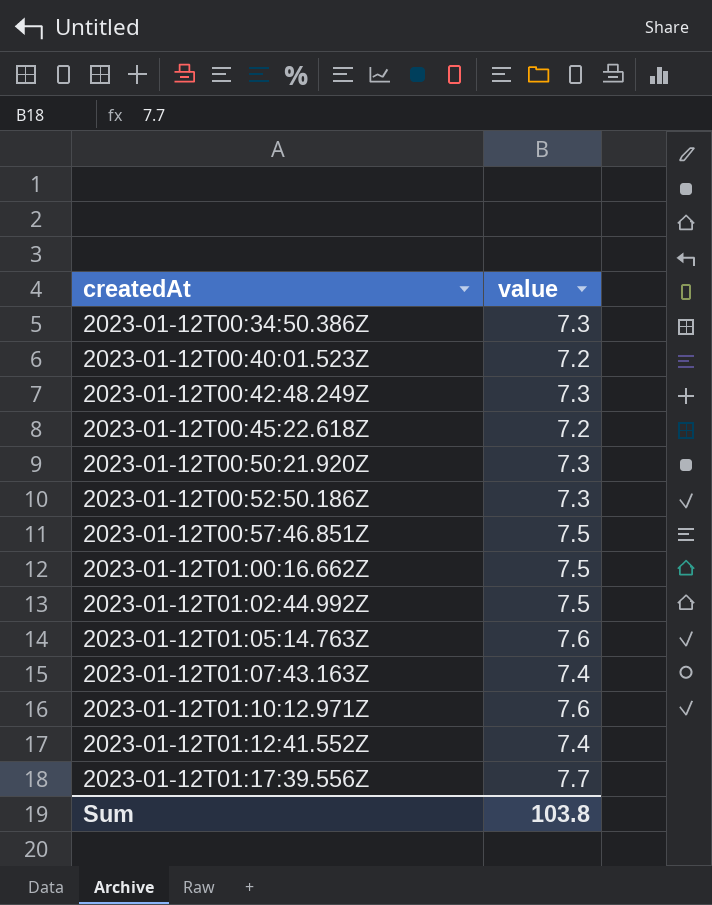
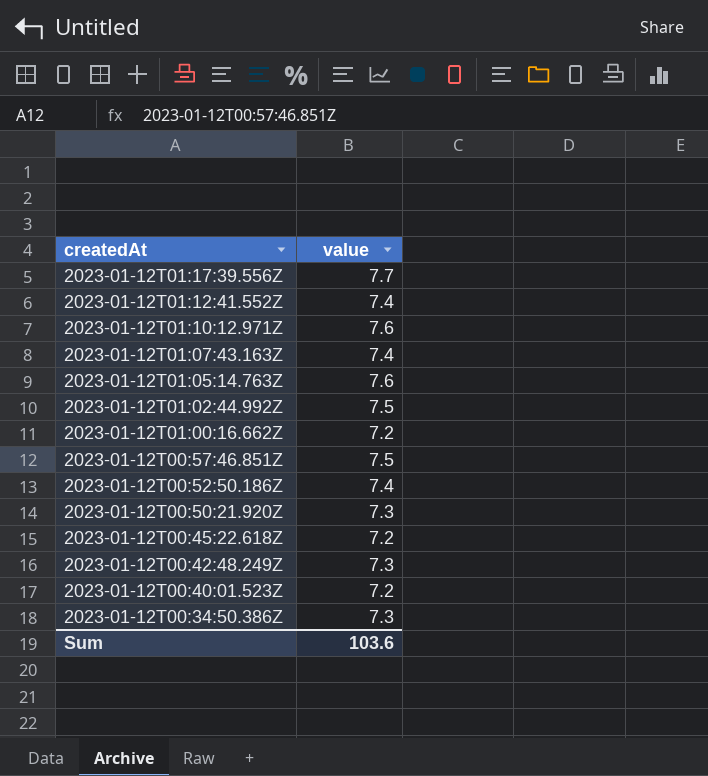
row order: createdAt ascending -> createdAt descending
2023-01-12T01:00:16.662Z | value: 7.5 -> 7.2
2023-01-12T00:52:50.186Z | value: 7.3 -> 7.4
Sum | value: 103.8 -> 103.6

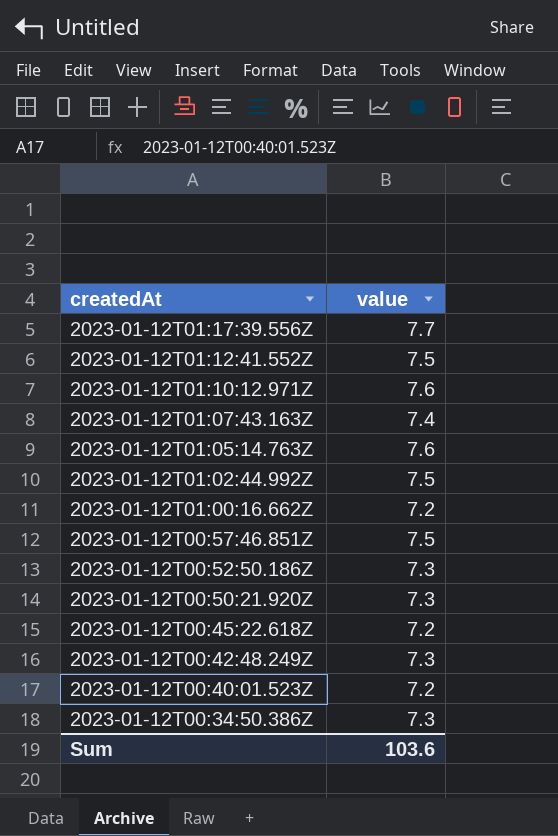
2023-01-12T01:12:41.552Z | value: 7.4 -> 7.5
2023-01-12T00:52:50.186Z | value: 7.4 -> 7.3

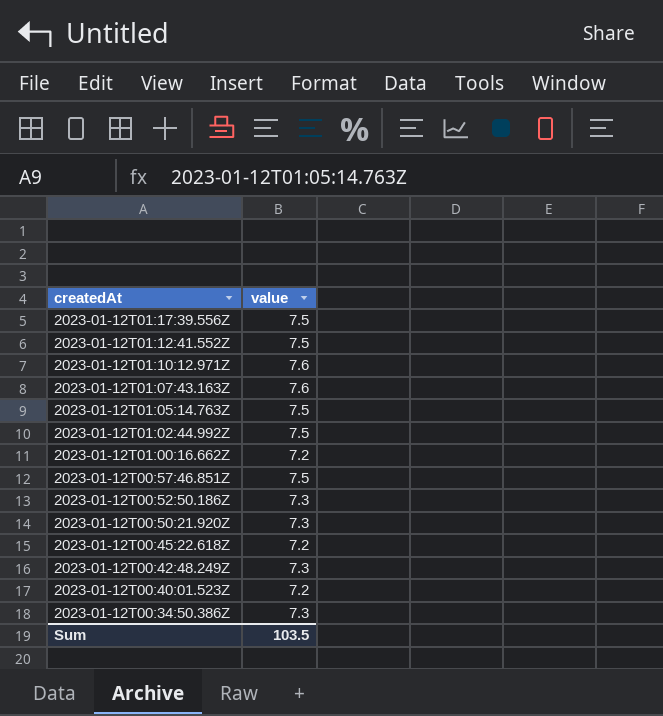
2023-01-12T01:17:39.556Z | value: 7.7 -> 7.5
2023-01-12T01:07:43.163Z | value: 7.4 -> 7.6
2023-01-12T01:05:14.763Z | value: 7.6 -> 7.5
Sum | value: 103.6 -> 103.5

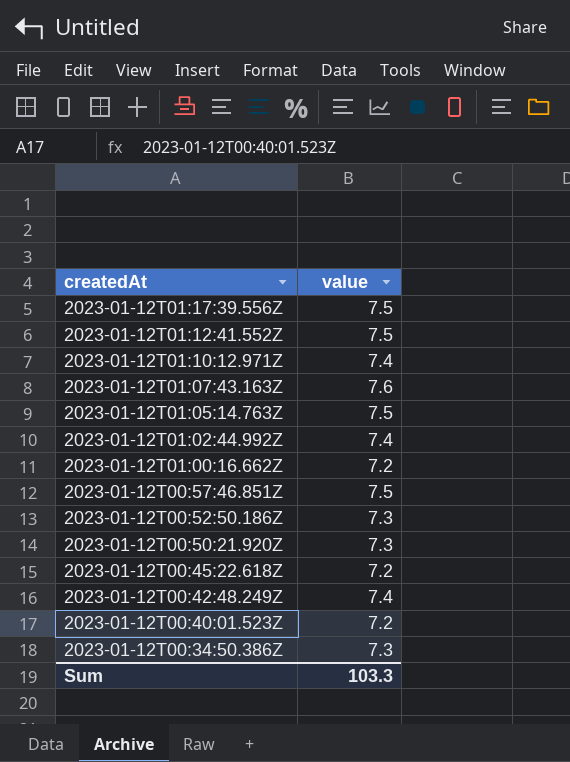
2023-01-12T01:10:12.971Z | value: 7.6 -> 7.4
2023-01-12T01:02:44.992Z | value: 7.5 -> 7.4
2023-01-12T00:42:48.249Z | value: 7.3 -> 7.4
Sum | value: 103.5 -> 103.3

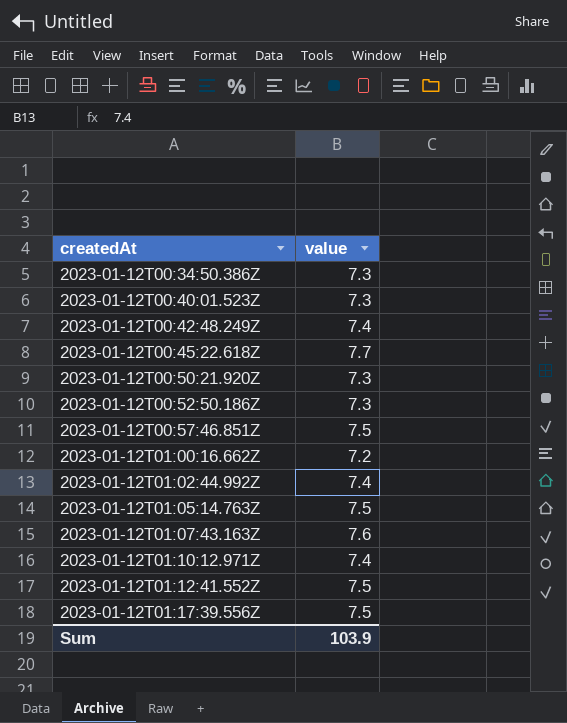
row order: createdAt descending -> createdAt ascending
2023-01-12T00:40:01.523Z | value: 7.2 -> 7.3
2023-01-12T00:45:22.618Z | value: 7.2 -> 7.7
Sum | value: 103.3 -> 103.9

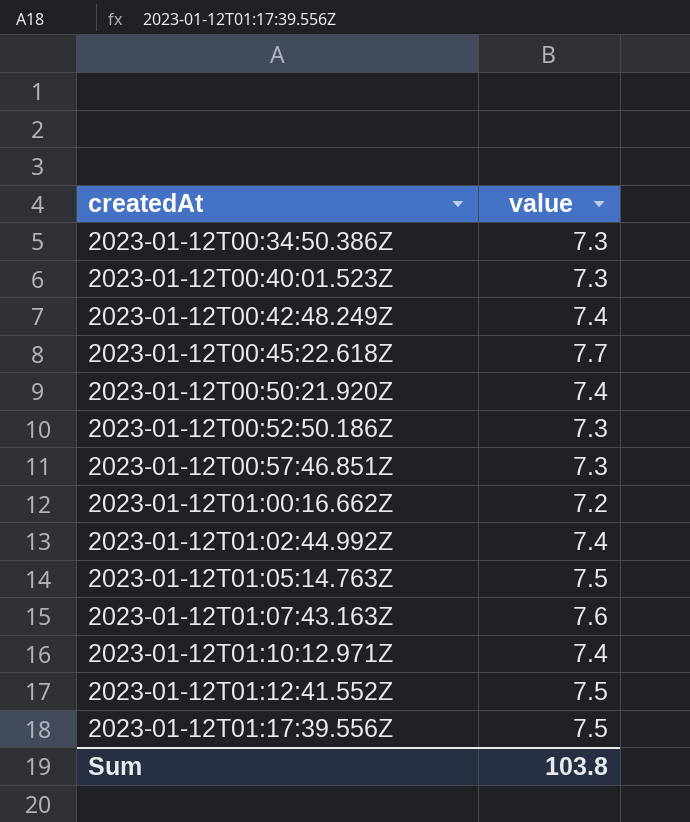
2023-01-12T00:50:21.920Z | value: 7.3 -> 7.4
2023-01-12T00:57:46.851Z | value: 7.5 -> 7.3
Sum | value: 103.9 -> 103.8

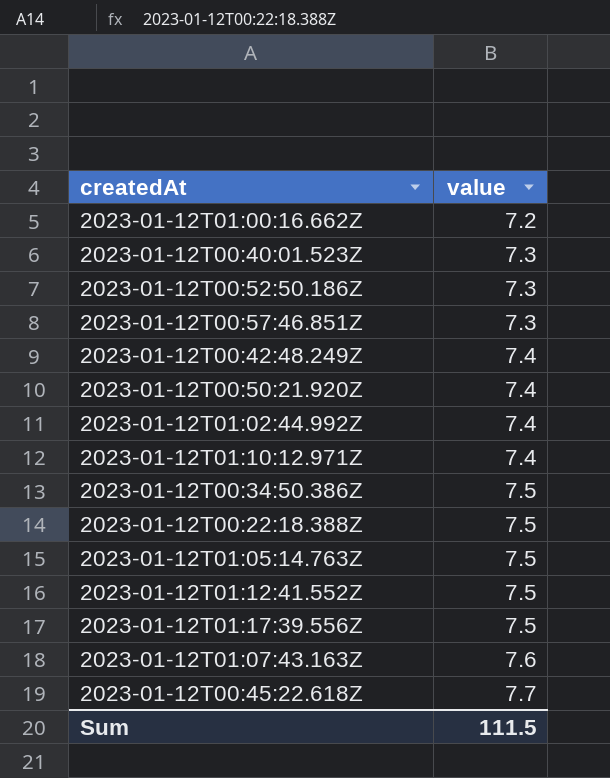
row order: createdAt ascending -> value ascending
2023-01-12T00:34:50.386Z | value: 7.3 -> 7.5
row 2023-01-12T00:22:18.388Z: none -> 7.5
Sum | value: 103.8 -> 111.5

